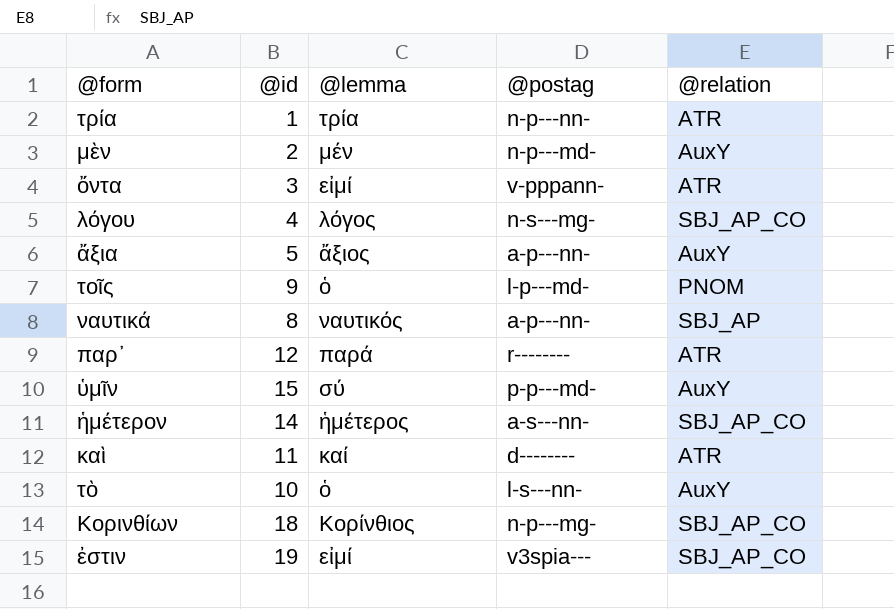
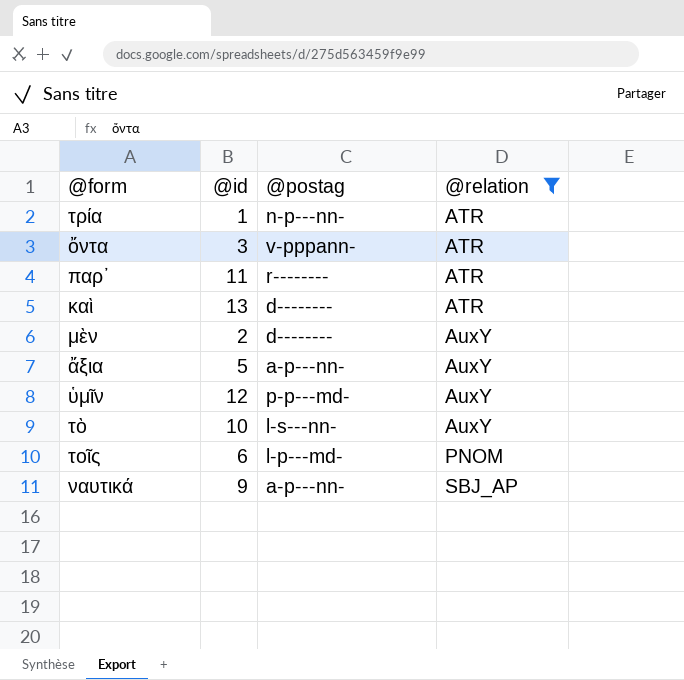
filter: none -> @relation != SBJ_AP_CO
row order: none -> @relation ascending
column @lemma | position: 3 -> none
παρ᾽ | @id: 12 -> 11
καὶ | @id: 11 -> 13
μὲν | @postag: n-p---md- -> d--------
ὑμῖν | @id: 15 -> 12
τοῖς | @id: 9 -> 6
ναυτικά | @id: 8 -> 9

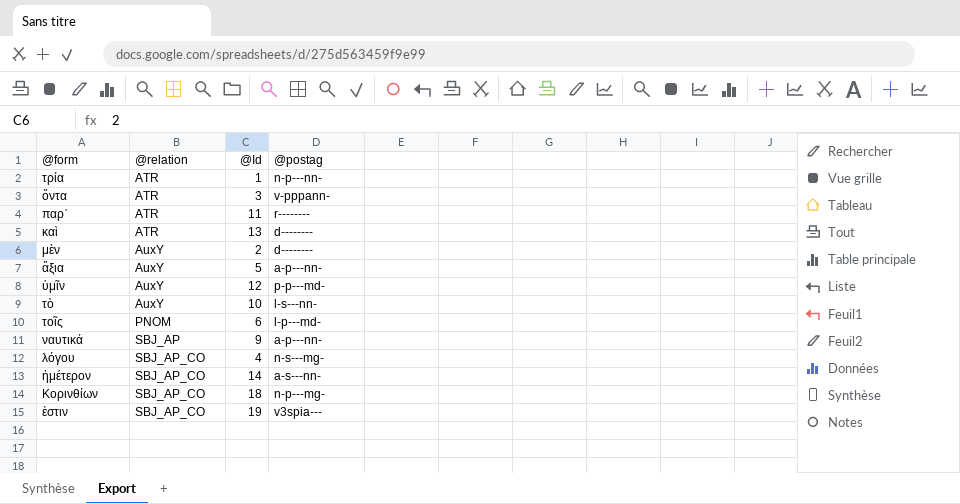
filter: @relation != SBJ_AP_CO -> none
column @relation | position: 4 -> 2
column name: @id -> @Id

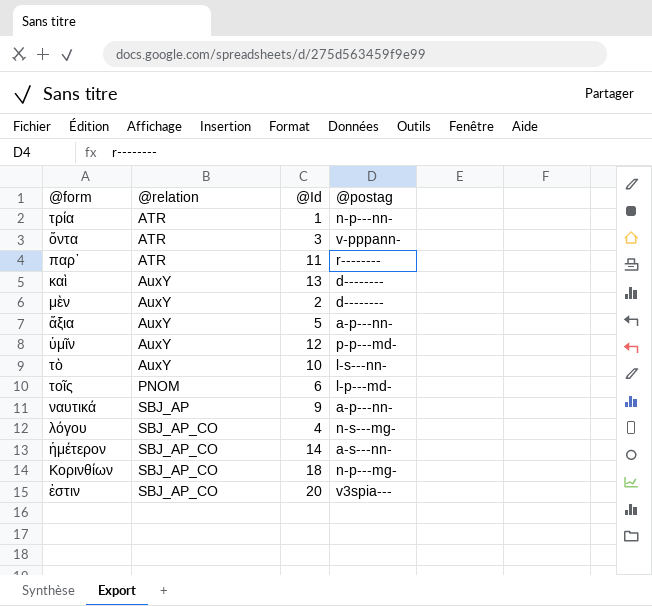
καὶ | @relation: ATR -> AuxY
ἐστιν | @Id: 19 -> 20

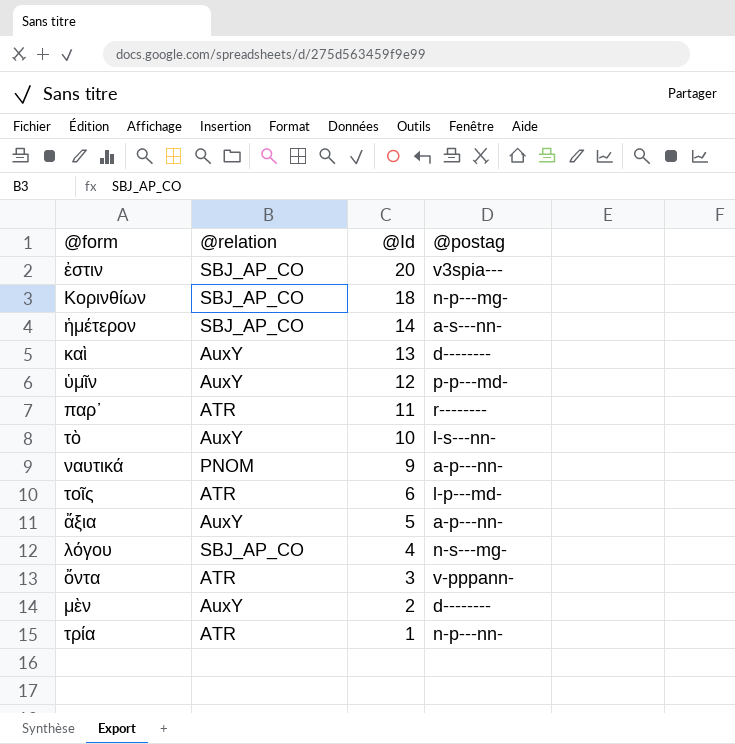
row order: @relation ascending -> @Id descending
ναυτικά | @relation: SBJ_AP -> PNOM
τοῖς | @relation: PNOM -> ATR

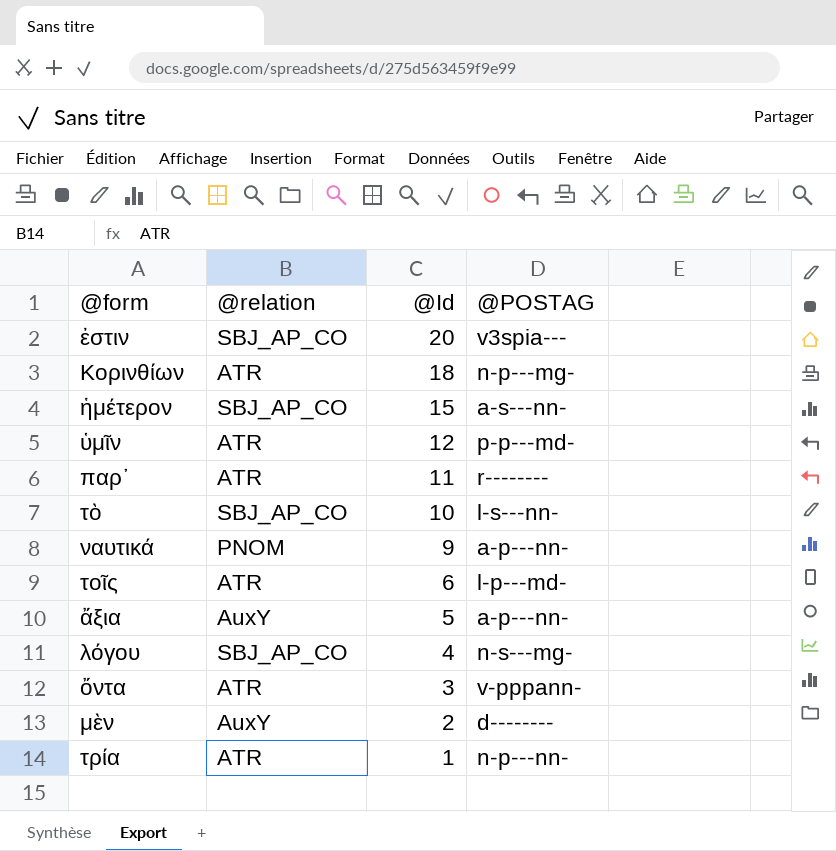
column name: @postag -> @POSTAG
row καὶ: AuxY | 13 | d-------- -> none
Κορινθίων | @relation: SBJ_AP_CO -> ATR
ἡμέτερον | @Id: 14 -> 15
ὑμῖν | @relation: AuxY -> ATR
τὸ | @relation: AuxY -> SBJ_AP_CO

